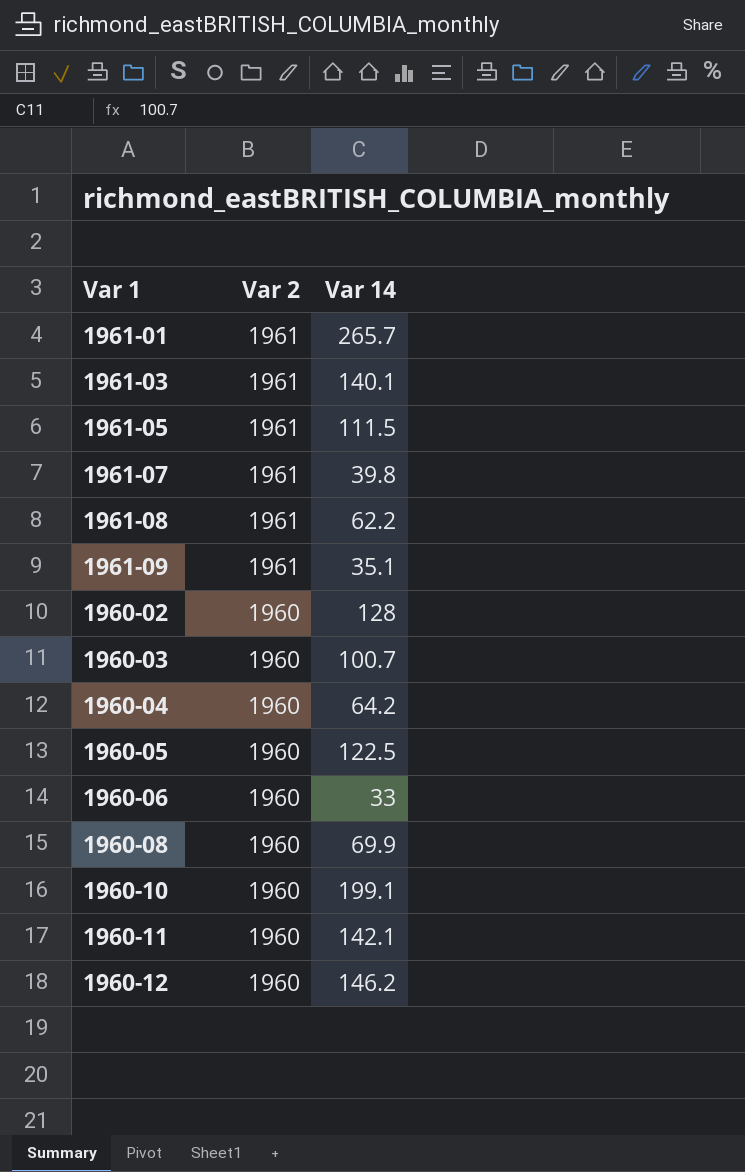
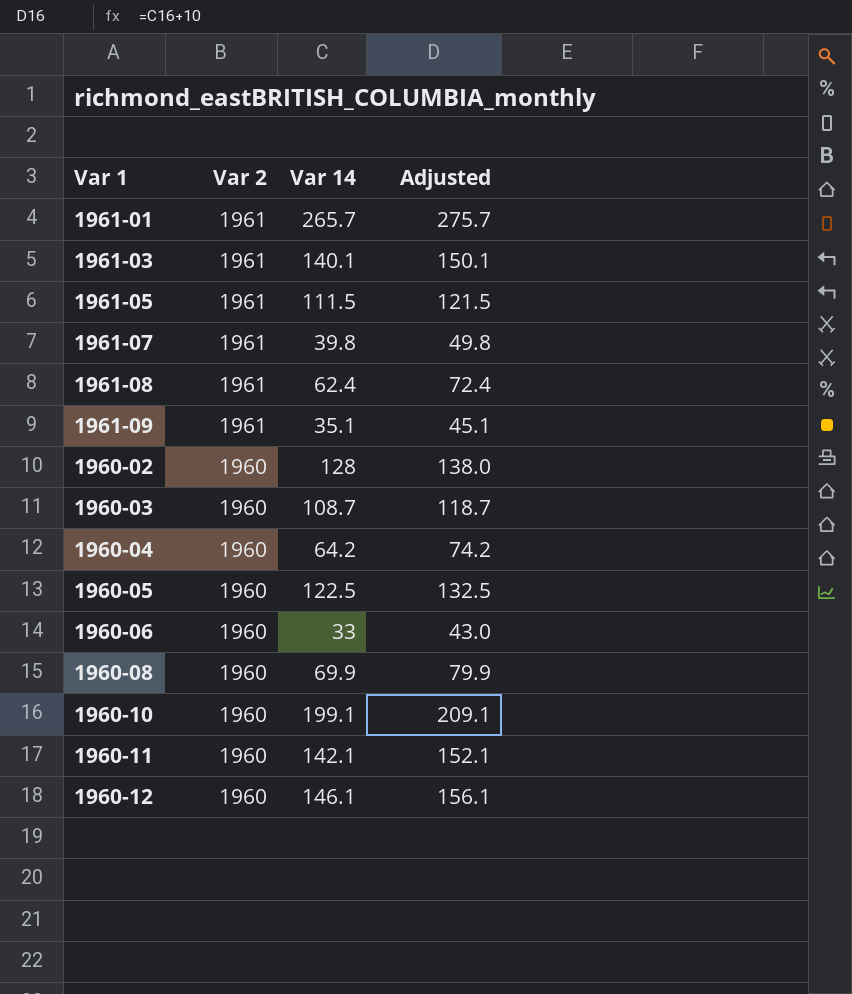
column Adjusted | formula: none -> [Var 14] + 10
1961-08 | Var 14: 62.2 -> 62.4
1960-03 | Var 14: 100.7 -> 108.7
1960-12 | Var 14: 146.2 -> 146.1

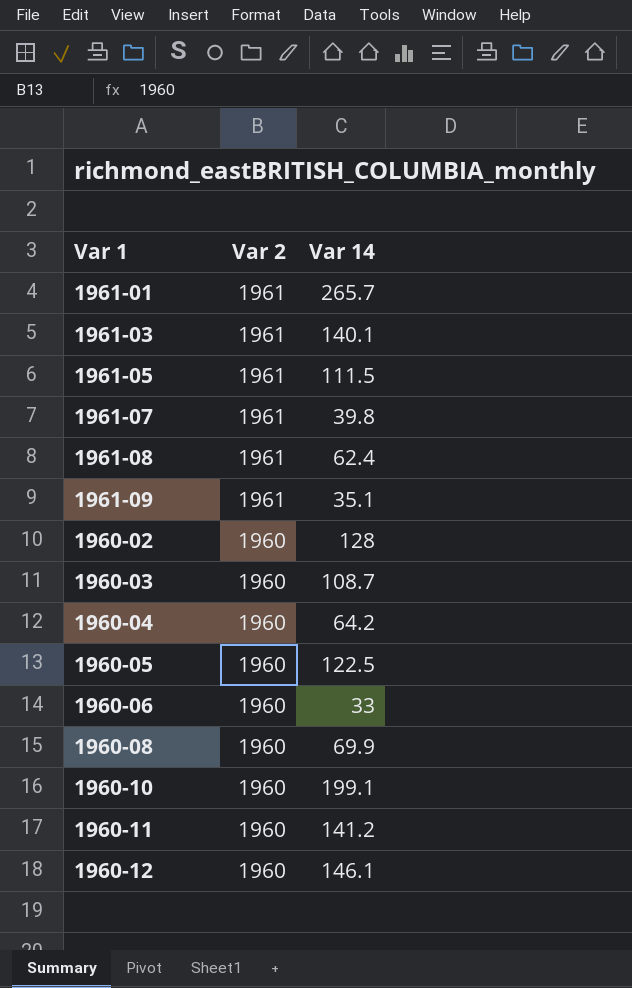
column Adjusted | formula: [Var 14] + 10 -> none
1960-11 | Var 14: 142.1 -> 141.2

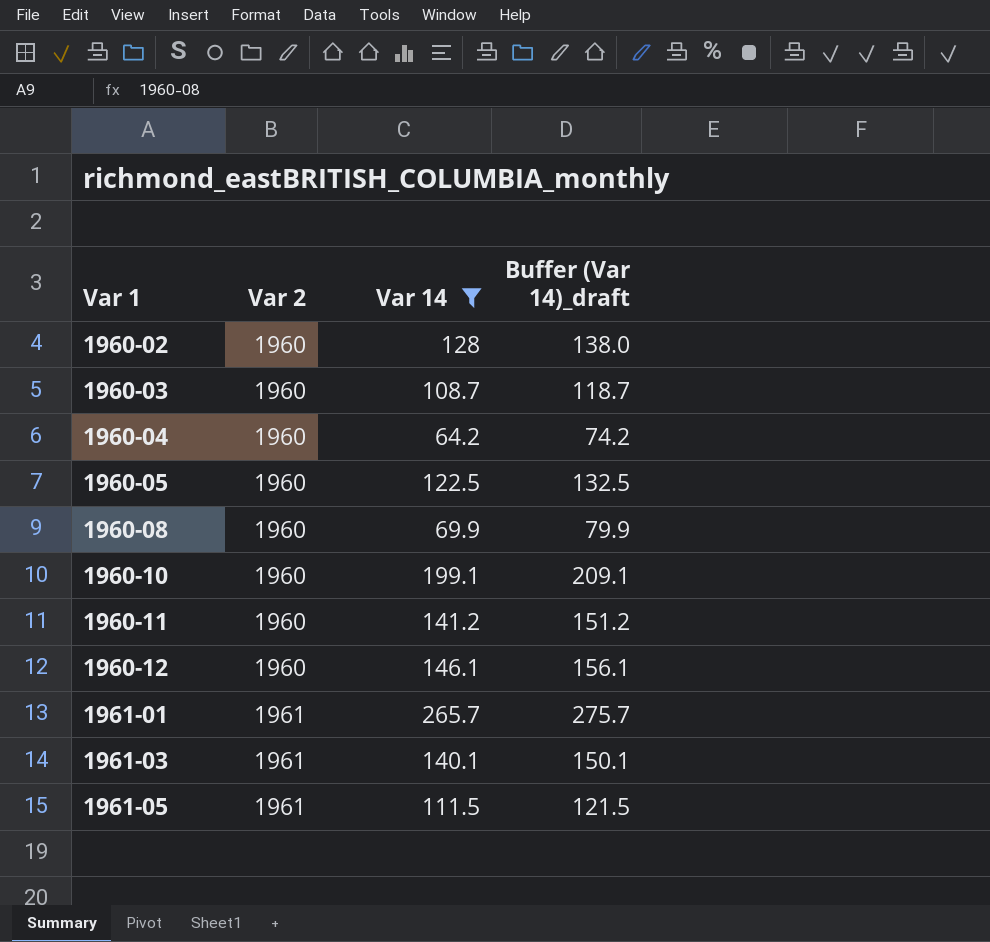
filter: none -> Var 14 >= 64.2
row order: Var 2 descending -> Var 1 ascending
column Buffer (Var 14)_draft | formula: none -> [Var 14] + 10

